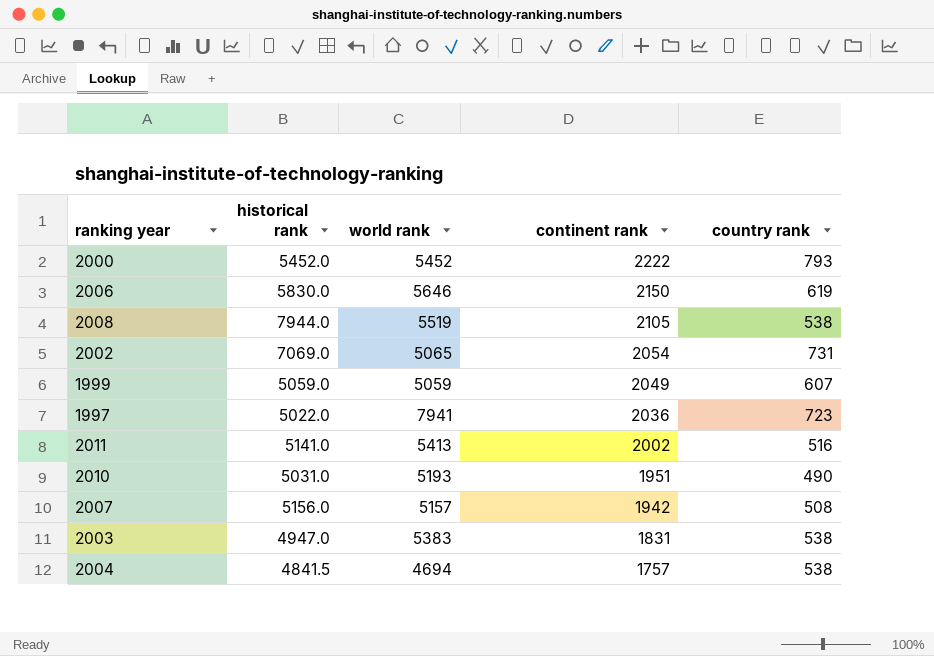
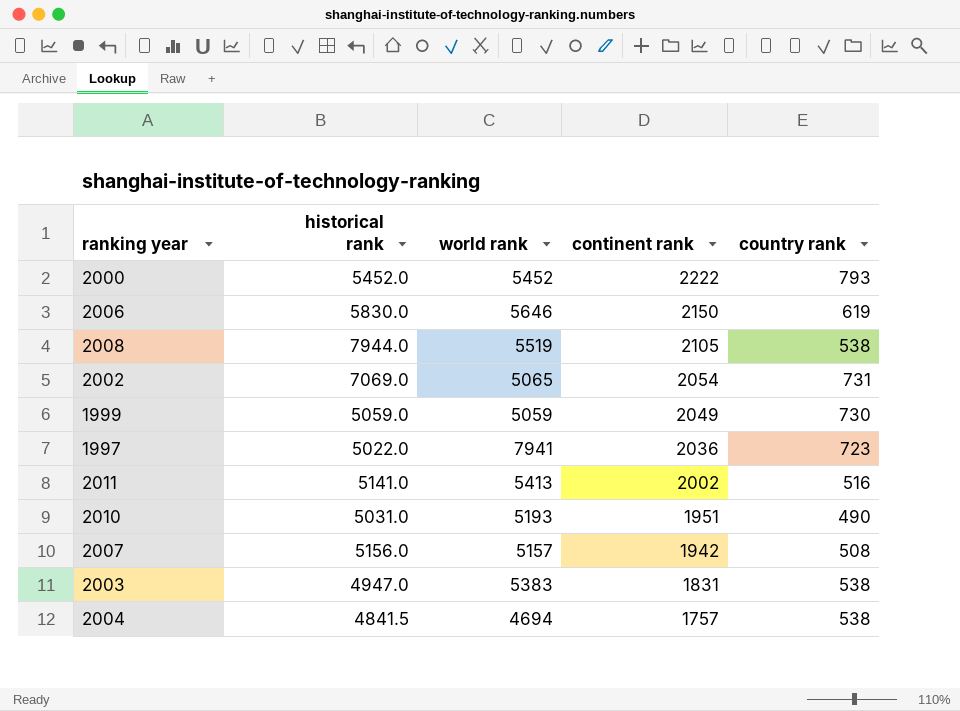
1999 | country rank: 607 -> 730

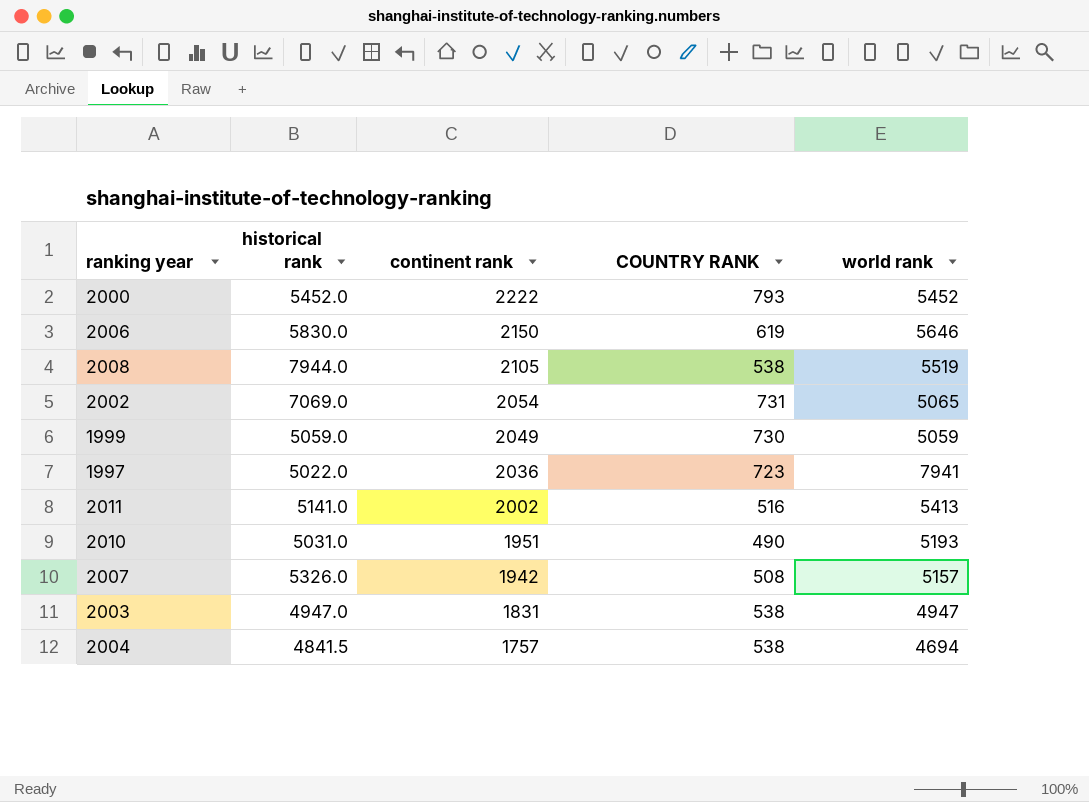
column name: country rank -> COUNTRY RANK
column world rank | position: 3 -> 5
2007 | historical rank: 5156.0 -> 5326.0
2003 | world rank: 5383 -> 4947

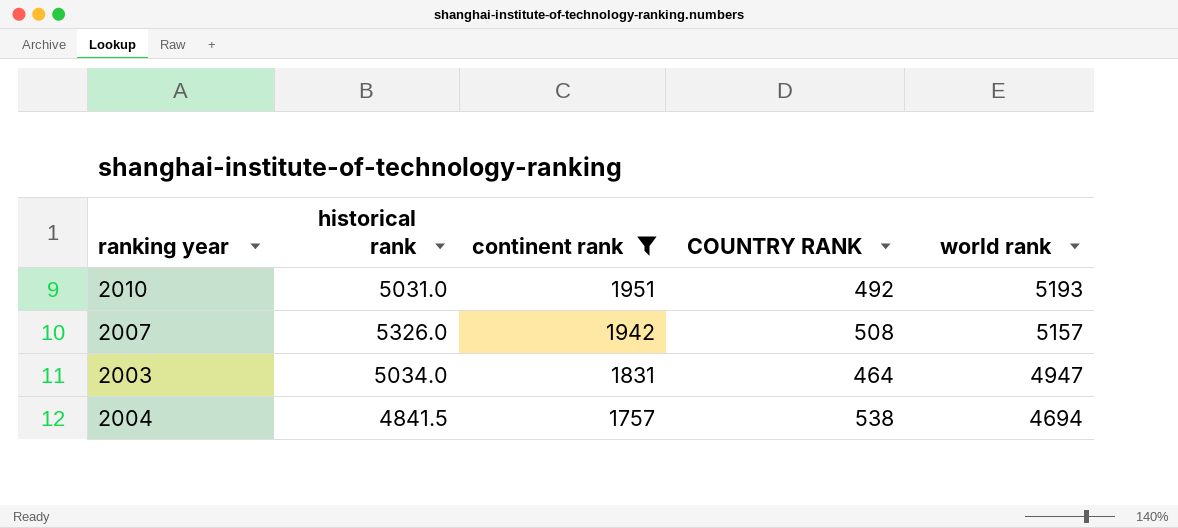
filter: none -> continent rank <= 1951
2010 | COUNTRY RANK: 490 -> 492
2003 | historical rank: 4947.0 -> 5034.0
2003 | COUNTRY RANK: 538 -> 464

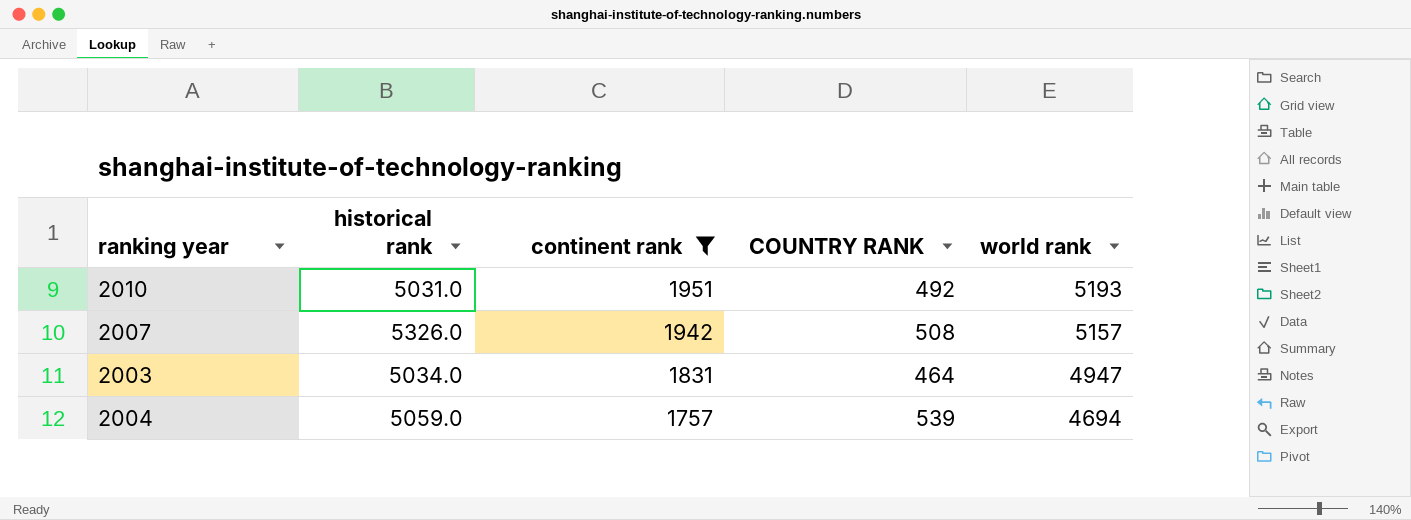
2004 | historical rank: 4841.5 -> 5059.0
2004 | COUNTRY RANK: 538 -> 539

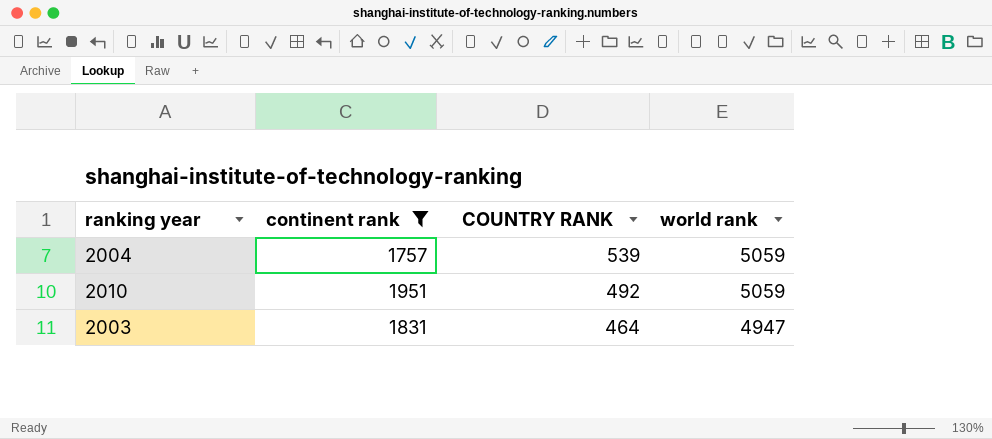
row order: continent rank descending -> COUNTRY RANK descending
column historical rank | position: 2 -> none
row 2007: 5326.0 | 1942 | 508 | 5157 -> none
2004 | world rank: 4694 -> 5059
2010 | world rank: 5193 -> 5059

